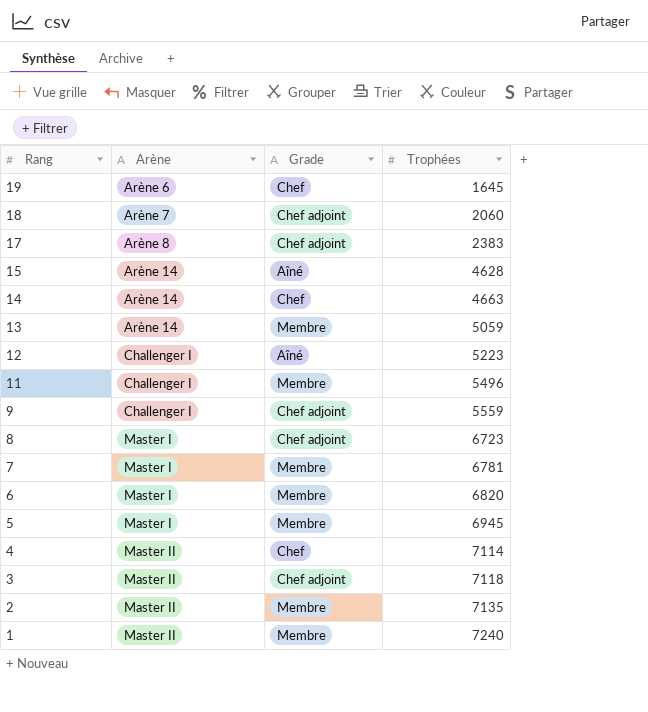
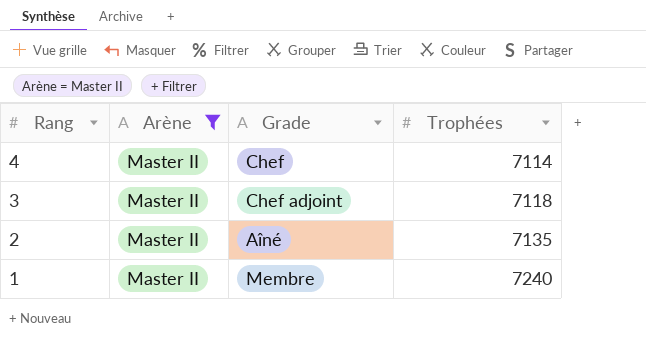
filter: none -> Arène = Master II
2 | Grade: Membre -> Aîné

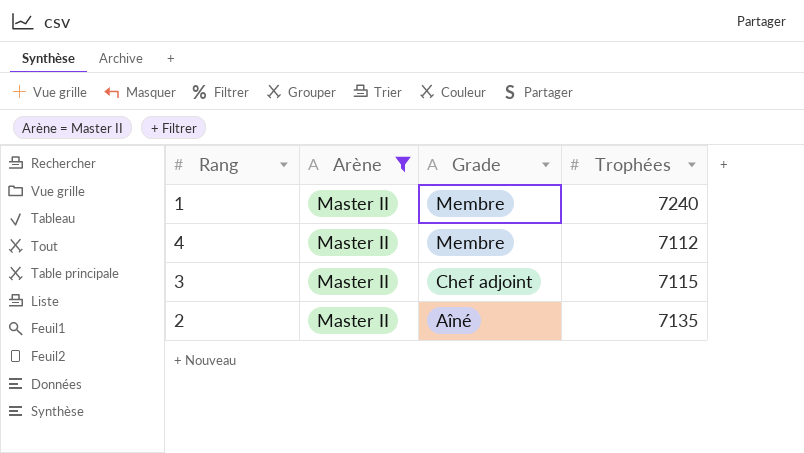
row order: Rang descending -> Grade descending
4 | Grade: Chef -> Membre
4 | Trophées: 7114 -> 7112
3 | Trophées: 7118 -> 7115

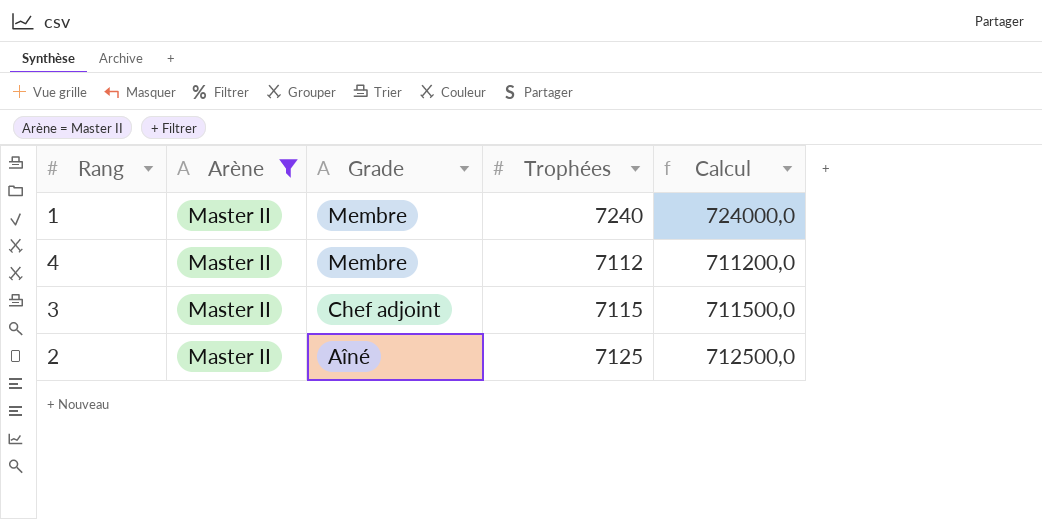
column Calcul | formula: none -> [Trophées] * 100
2 | Trophées: 7135 -> 7125

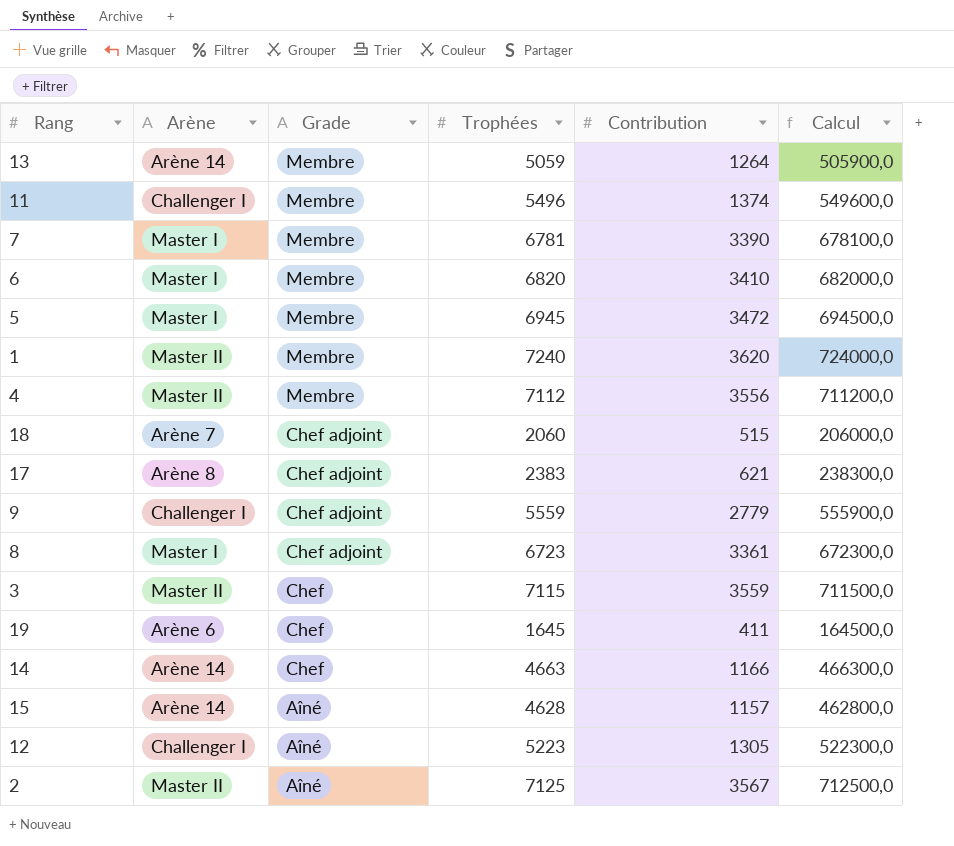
filter: Arène = Master II -> none
column Contribution | position: none -> 5
3 | Grade: Chef adjoint -> Chef

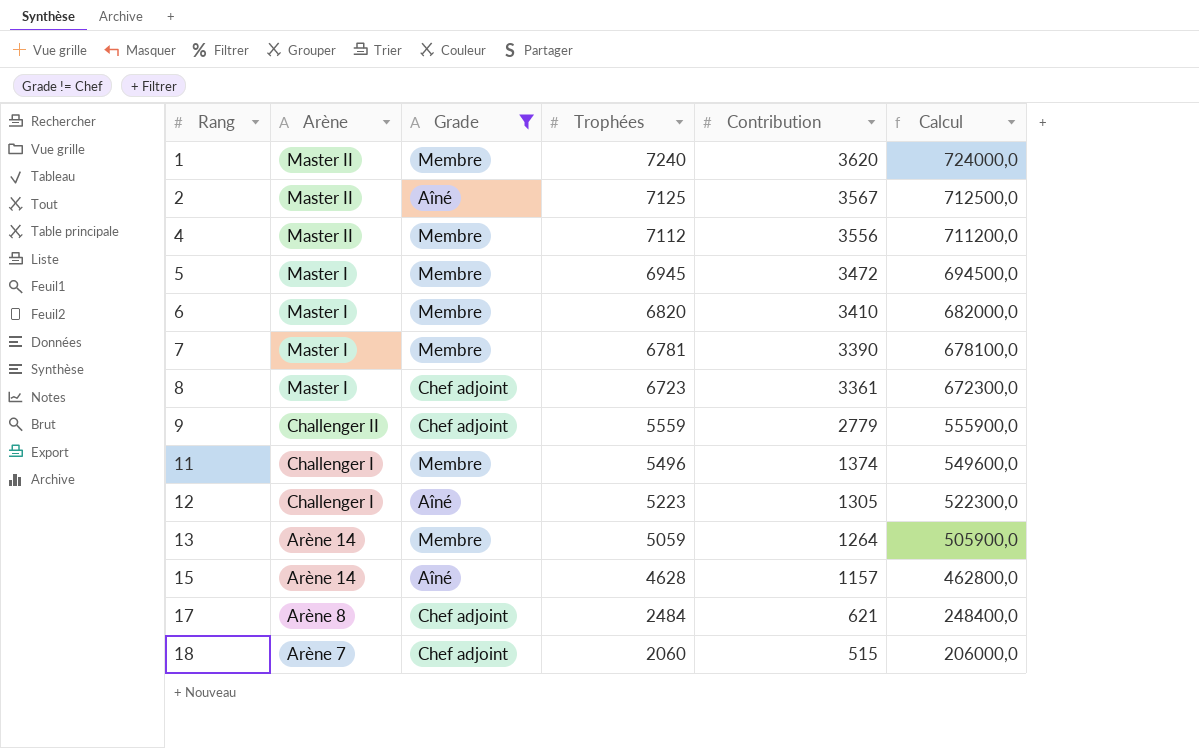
filter: none -> Grade != Chef
row order: Grade descending -> Rang ascending
9 | Arène: Challenger I -> Challenger II
17 | Trophées: 2383 -> 2484
17 | Calcul: 238300,0 -> 248400,0

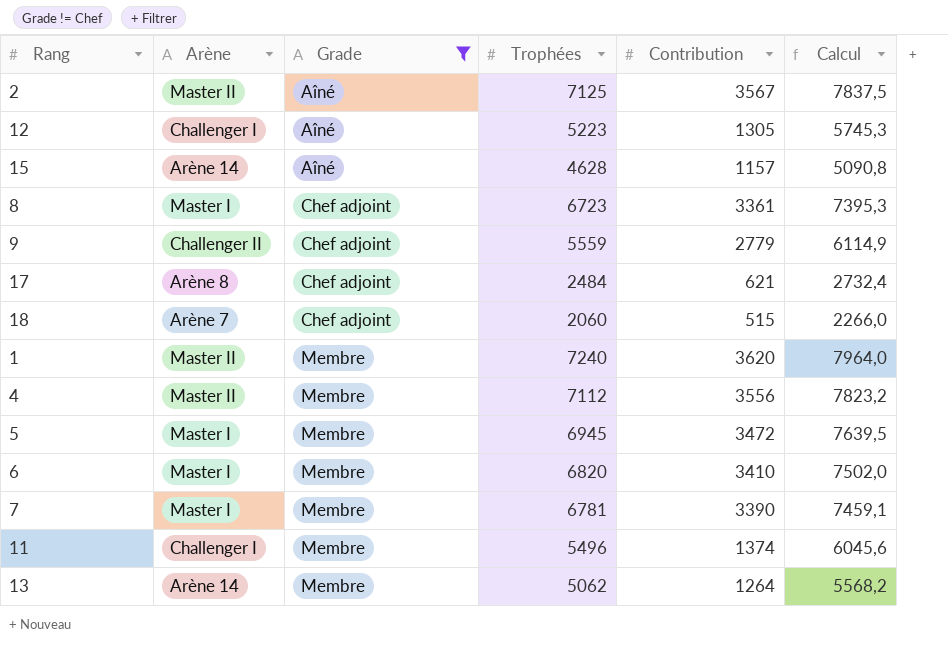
row order: Rang ascending -> Grade ascending
column Calcul | formula: [Trophées] * 100 -> [Trophées] * 1,1
13 | Trophées: 5059 -> 5062

